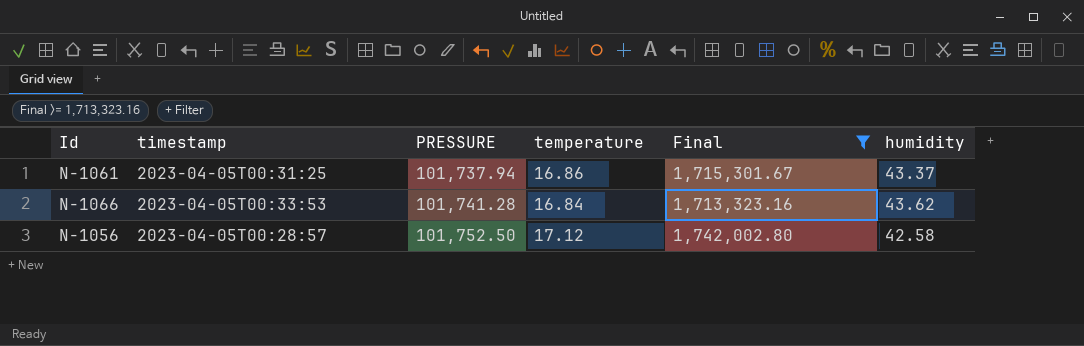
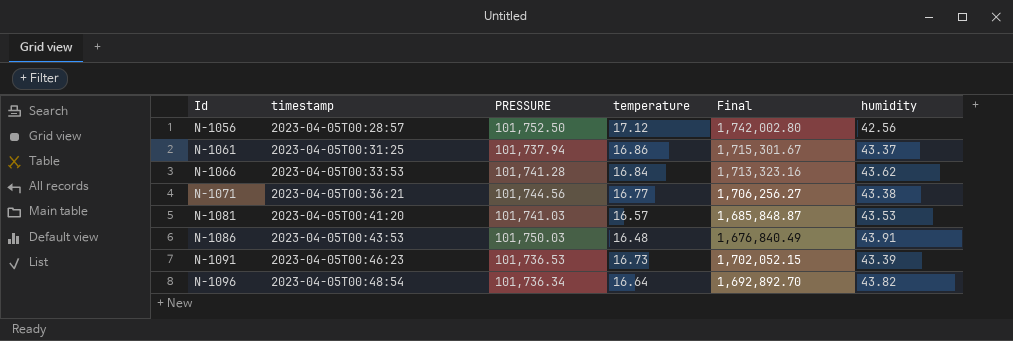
filter: Final >= 1,713,323.16 -> none
row order: PRESSURE ascending -> Id ascending
N-1056 | humidity: 42.58 -> 42.56

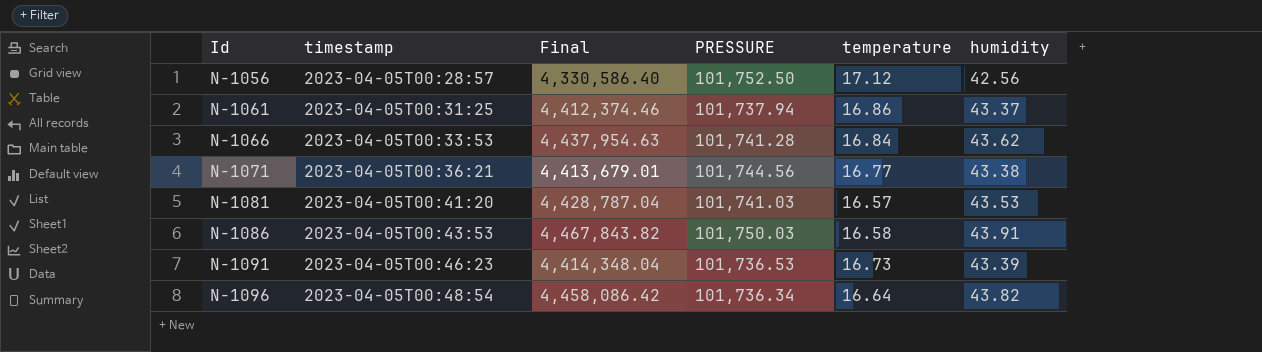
column Final | formula: [PRESSURE] * [temperature] -> [PRESSURE] * [humidity]
column Final | position: 5 -> 3
N-1086 | temperature: 16.48 -> 16.58

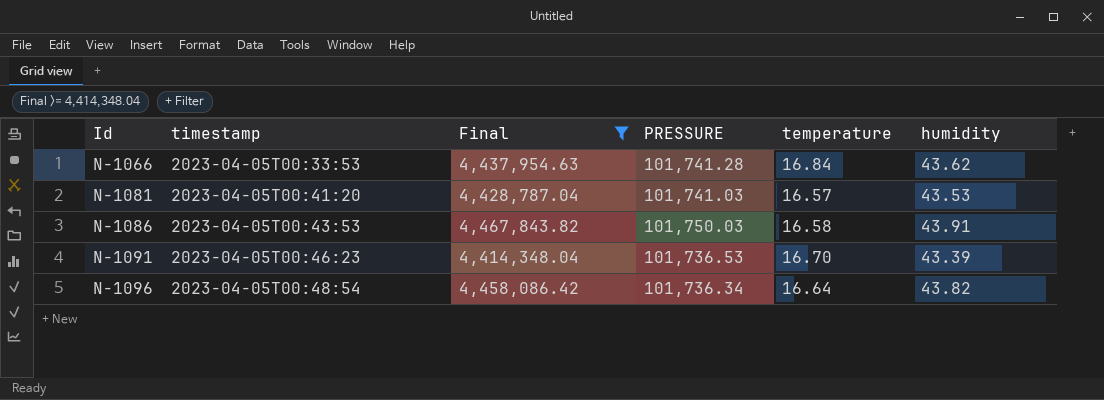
filter: none -> Final >= 4,414,348.04
N-1091 | temperature: 16.73 -> 16.70

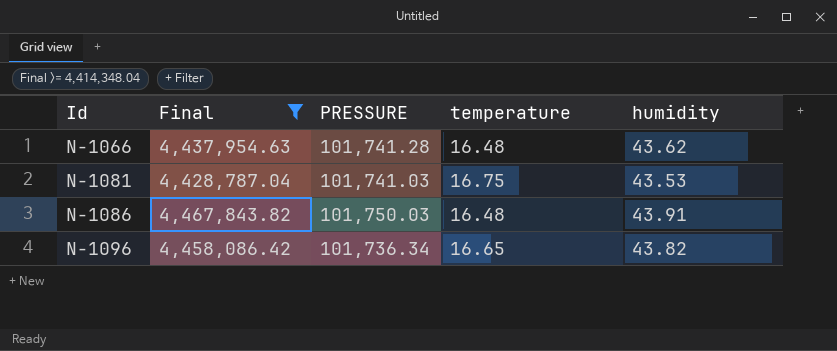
column timestamp | position: 2 -> none
row N-1091: 2023-04-05T00:46:23 | 4,414,348.04 | 101,736.53 | 16.70 | 43.39 -> none
N-1066 | temperature: 16.84 -> 16.48
N-1081 | temperature: 16.57 -> 16.75
N-1086 | temperature: 16.58 -> 16.48
N-1096 | temperature: 16.64 -> 16.65

